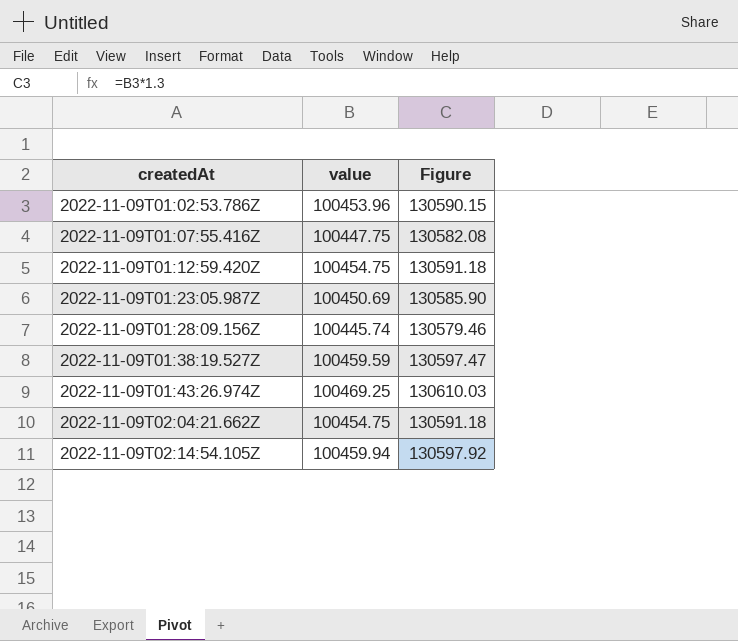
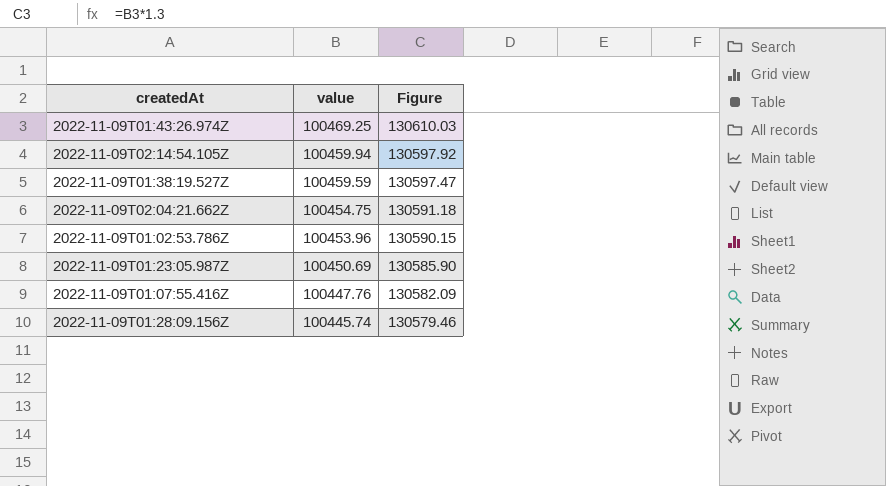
row order: createdAt ascending -> value descending
row 2022-11-09T01:12:59.420Z: 100454.75 | 130591.18 -> none
2022-11-09T01:07:55.416Z | value: 100447.75 -> 100447.76
2022-11-09T01:07:55.416Z | Figure: 130582.08 -> 130582.09

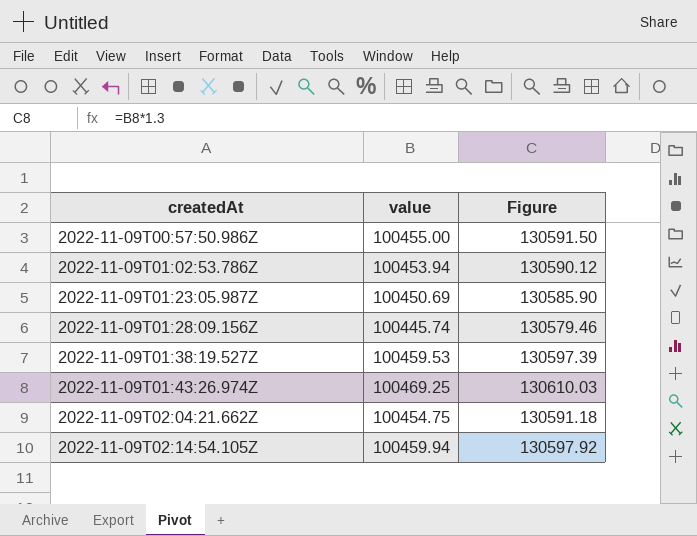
row order: value descending -> createdAt ascending
row 2022-11-09T01:07:55.416Z: 100447.76 | 130582.09 -> none
row 2022-11-09T00:57:50.986Z: none -> 100455.00 | 130591.50
2022-11-09T01:02:53.786Z | value: 100453.96 -> 100453.94
2022-11-09T01:02:53.786Z | Figure: 130590.15 -> 130590.12
2022-11-09T01:38:19.527Z | value: 100459.59 -> 100459.53
2022-11-09T01:38:19.527Z | Figure: 130597.47 -> 130597.39

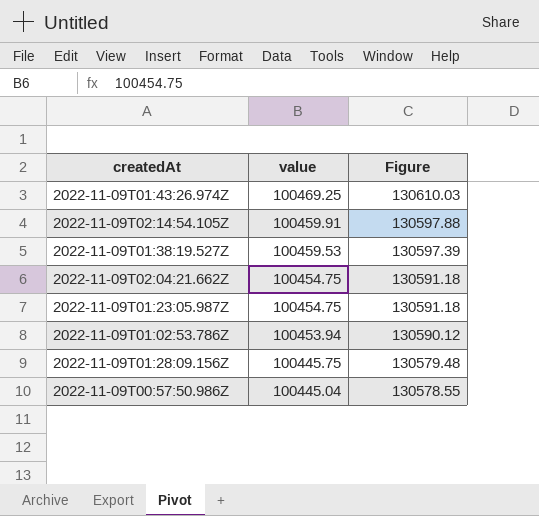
row order: createdAt ascending -> value descending
2022-11-09T02:14:54.105Z | value: 100459.94 -> 100459.91
2022-11-09T02:14:54.105Z | Figure: 130597.92 -> 130597.88
2022-11-09T01:23:05.987Z | value: 100450.69 -> 100454.75
2022-11-09T01:23:05.987Z | Figure: 130585.90 -> 130591.18
2022-11-09T01:28:09.156Z | value: 100445.74 -> 100445.75
2022-11-09T01:28:09.156Z | Figure: 130579.46 -> 130579.48
2022-11-09T00:57:50.986Z | value: 100455.00 -> 100445.04
2022-11-09T00:57:50.986Z | Figure: 130591.50 -> 130578.55

